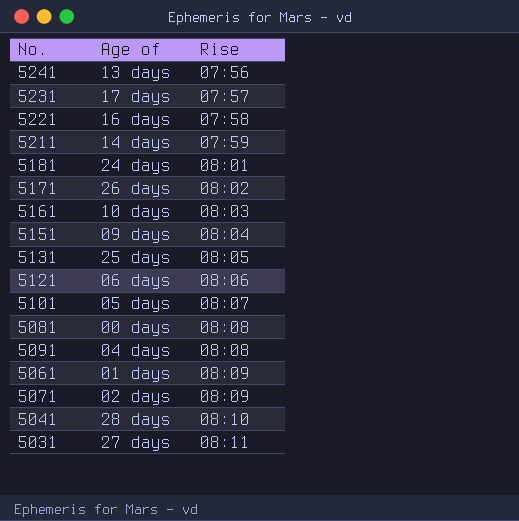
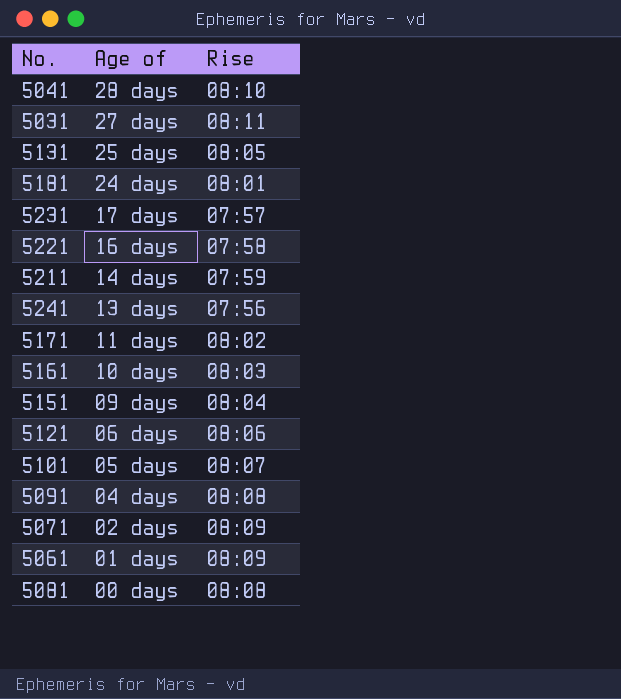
row order: Rise ascending -> Age of descending
5171 | Age of: 26 days -> 11 days

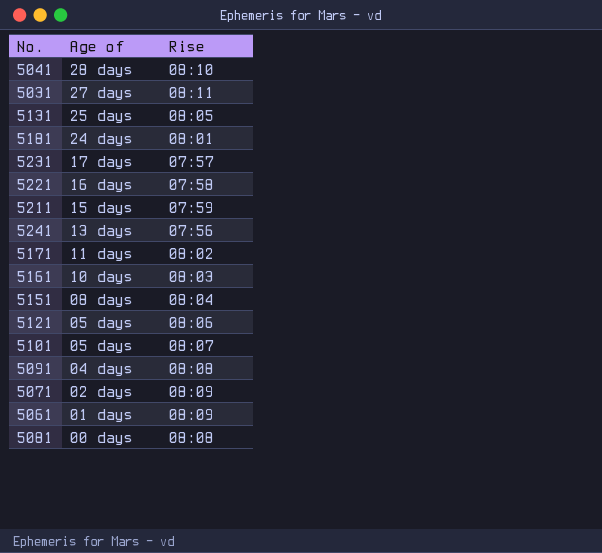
5211 | Age of: 14 days -> 15 days
5151 | Age of: 09 days -> 08 days
5121 | Age of: 06 days -> 05 days

